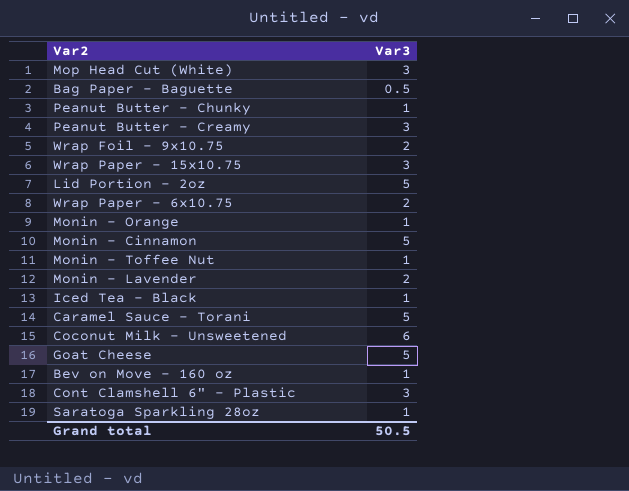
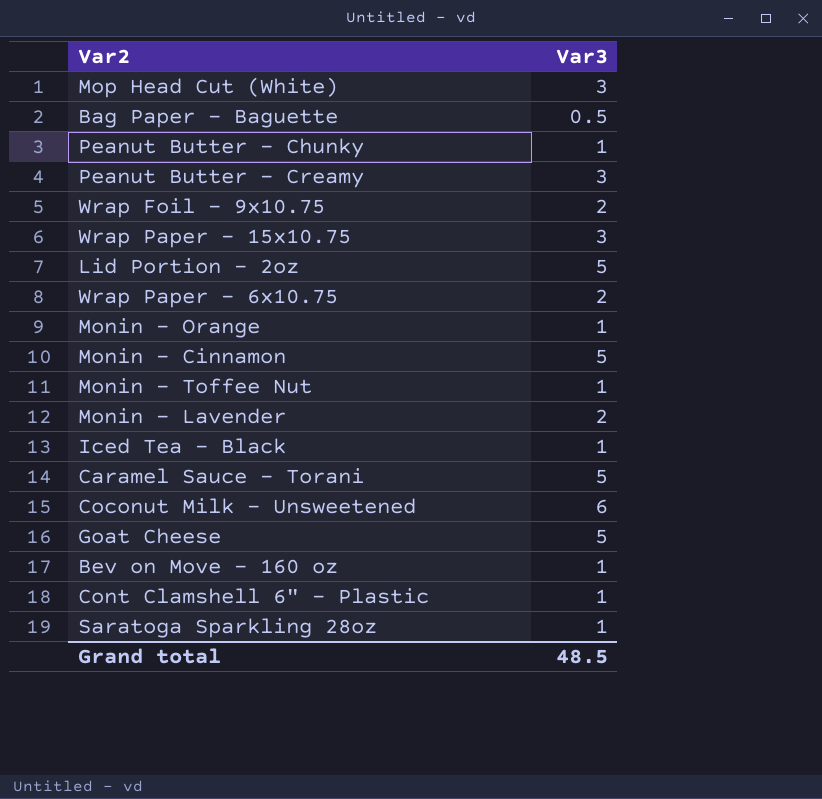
Cont Clamshell 6" - Plastic | Var3: 3 -> 1
Grand total | Var3: 50.5 -> 48.5

